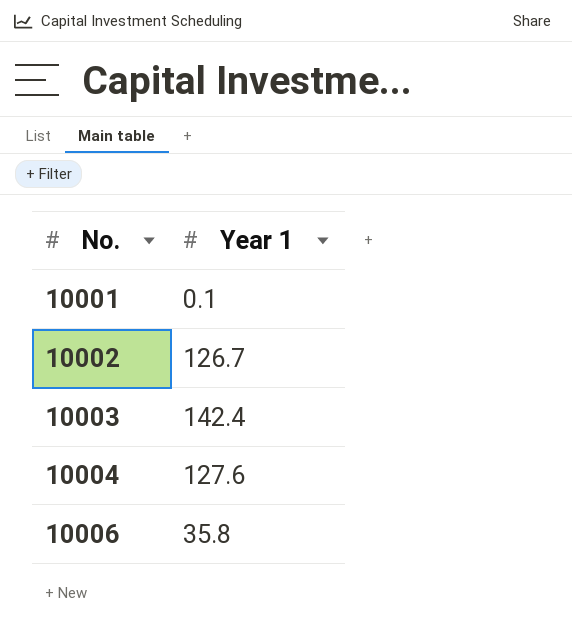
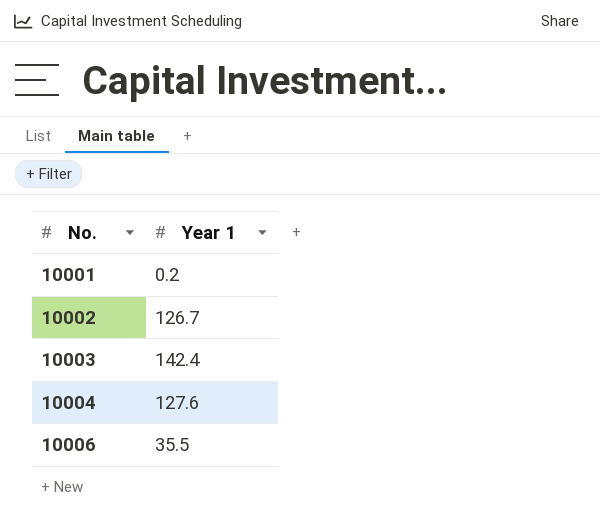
10001 | Year 1: 0.1 -> 0.2
10006 | Year 1: 35.8 -> 35.5

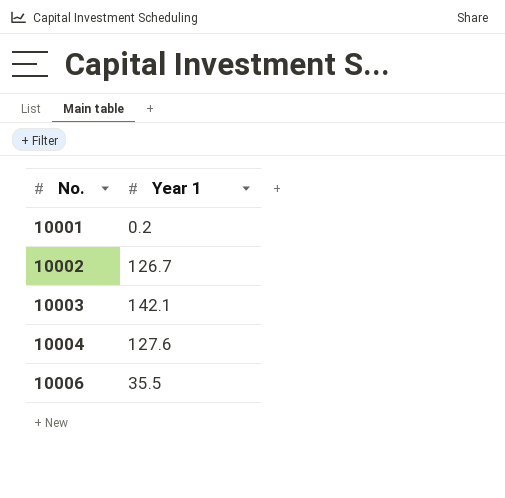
10003 | Year 1: 142.4 -> 142.1

